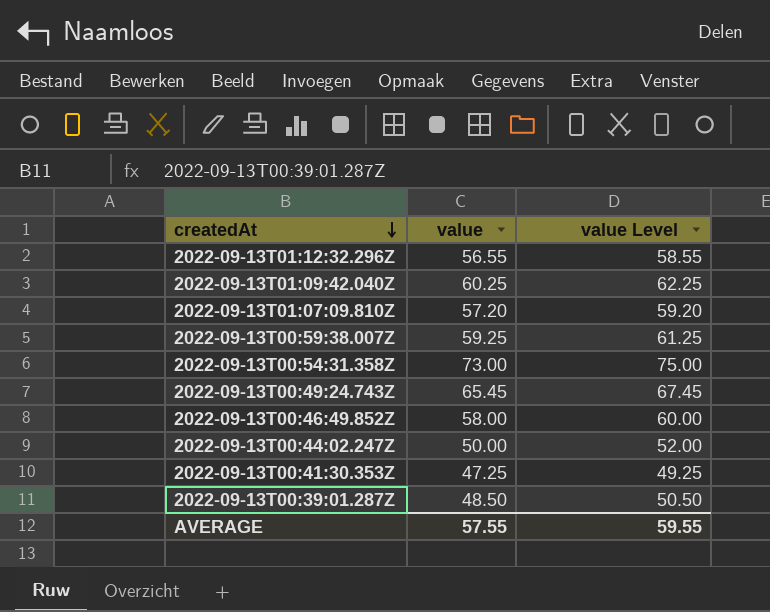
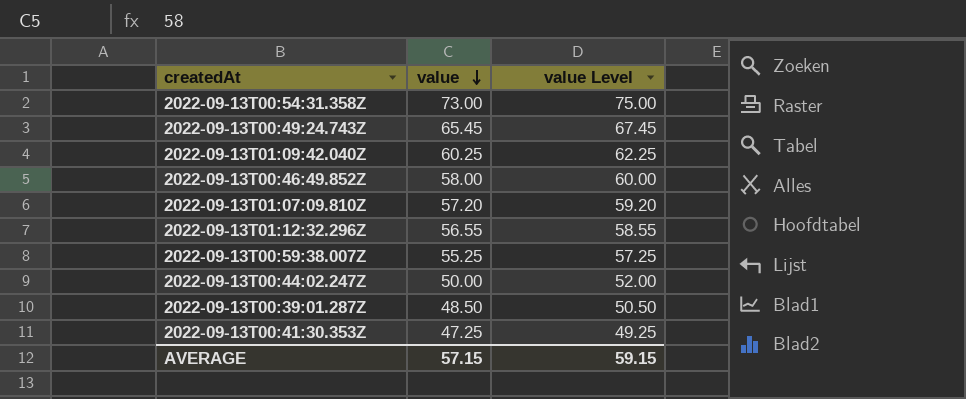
row order: createdAt descending -> value descending
2022-09-13T00:59:38.007Z | value: 59.25 -> 55.25
2022-09-13T00:59:38.007Z | value Level: 61.25 -> 57.25
AVERAGE | value: 57.55 -> 57.15
AVERAGE | value Level: 59.55 -> 59.15

